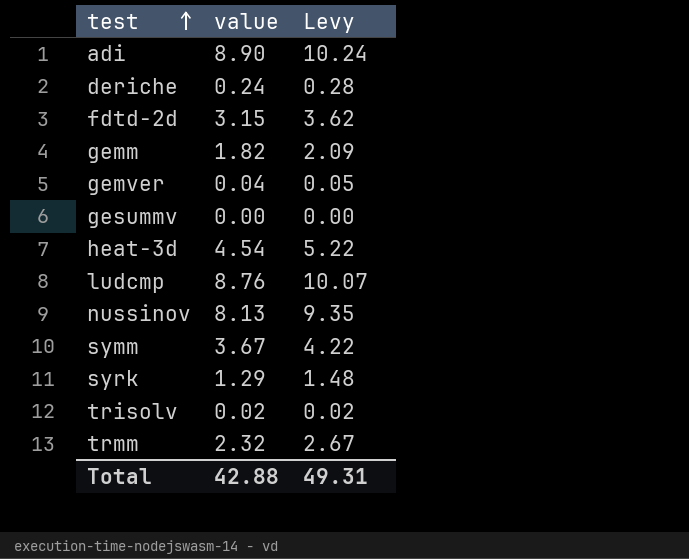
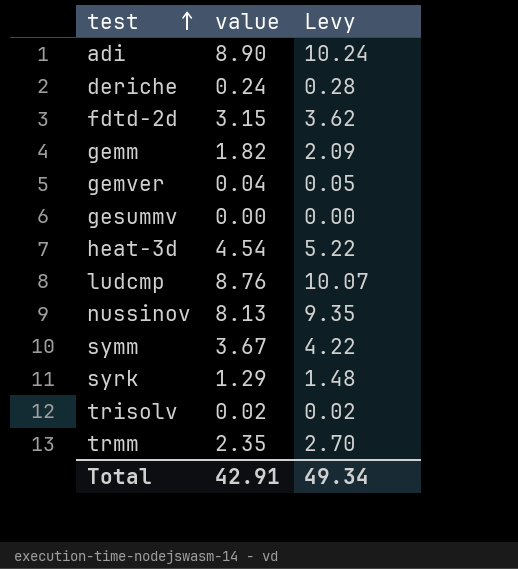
trmm | value: 2.32 -> 2.35
trmm | Levy: 2.67 -> 2.70
Total | value: 42.88 -> 42.91
Total | Levy: 49.31 -> 49.34

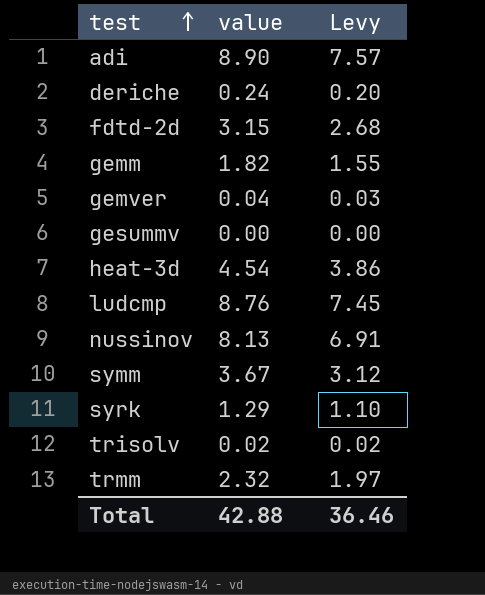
column Levy | formula: [value] * 1.15 -> [value] * 0.85
trmm | value: 2.35 -> 2.32
Total | value: 42.91 -> 42.88
Total | Levy: 49.34 -> 36.46

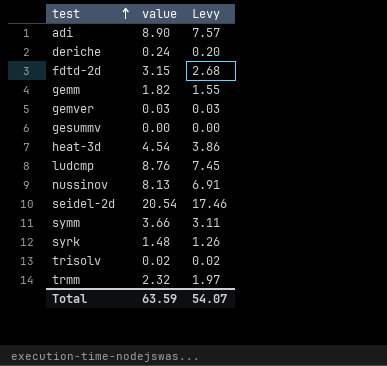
gemver | value: 0.04 -> 0.03
row seidel-2d: none -> 20.54 | 17.46
symm | value: 3.67 -> 3.66
symm | Levy: 3.12 -> 3.11
syrk | value: 1.29 -> 1.48
syrk | Levy: 1.10 -> 1.26
Total | value: 42.88 -> 63.59
Total | Levy: 36.46 -> 54.07

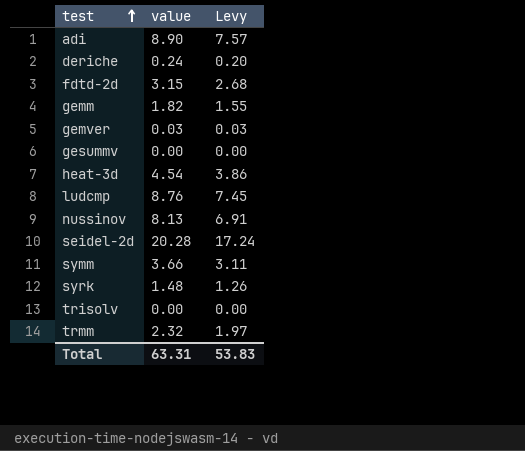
seidel-2d | value: 20.54 -> 20.28
seidel-2d | Levy: 17.46 -> 17.24
trisolv | value: 0.02 -> 0.00
trisolv | Levy: 0.02 -> 0.00
Total | value: 63.59 -> 63.31
Total | Levy: 54.07 -> 53.83

